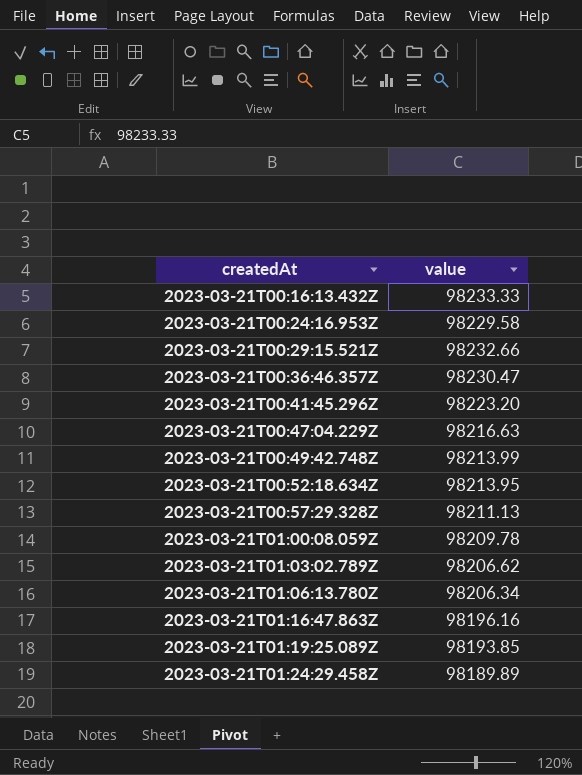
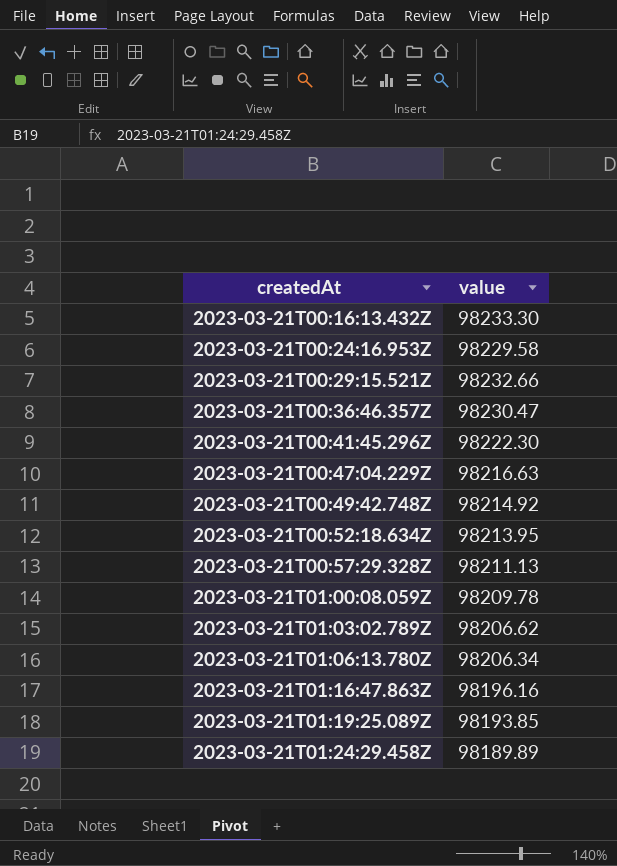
2023-03-21T00:16:13.432Z | value: 98233.33 -> 98233.30
2023-03-21T00:41:45.296Z | value: 98223.20 -> 98222.30
2023-03-21T00:49:42.748Z | value: 98213.99 -> 98214.92

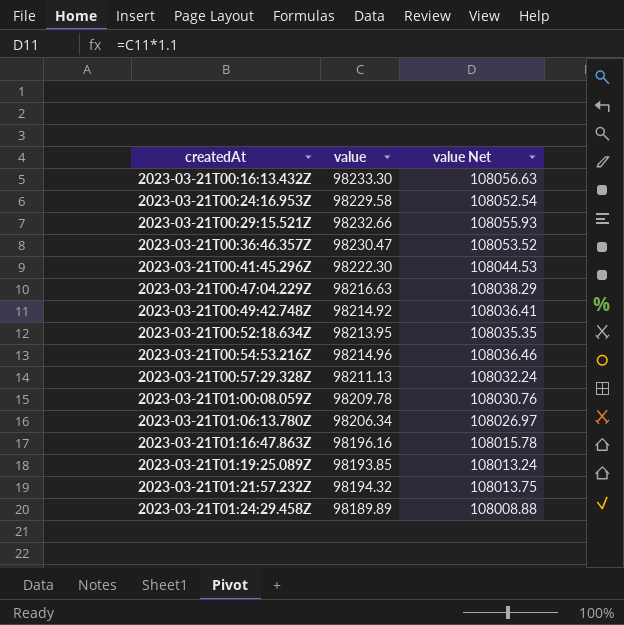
column value Net | formula: none -> [value] * 1.1
row 2023-03-21T01:03:02.789Z: 98206.62 -> none
row 2023-03-21T00:54:53.216Z: none -> 98214.96 | 108036.46
row 2023-03-21T01:21:57.232Z: none -> 98194.32 | 108013.75

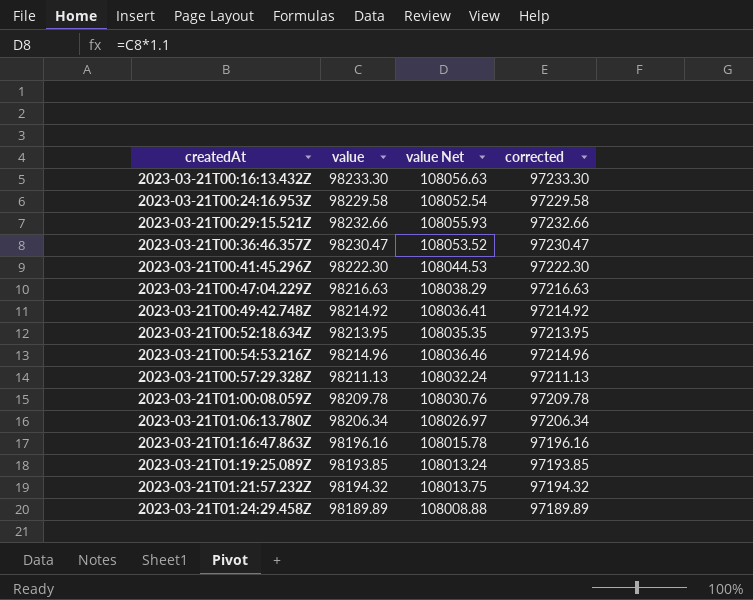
column corrected | formula: none -> [value] - 1000

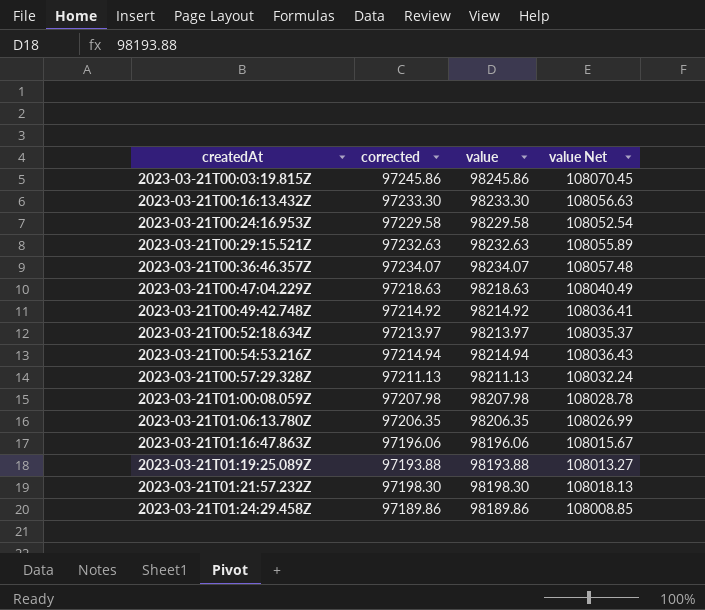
column corrected | position: 4 -> 2
row 2023-03-21T00:41:45.296Z: 98222.30 | 108044.53 | 97222.30 -> none
row 2023-03-21T00:03:19.815Z: none -> 97245.86 | 98245.86 | 108070.45
2023-03-21T00:29:15.521Z | corrected: 97232.66 -> 97232.63
2023-03-21T00:29:15.521Z | value: 98232.66 -> 98232.63
2023-03-21T00:29:15.521Z | value Net: 108055.93 -> 108055.89
2023-03-21T00:36:46.357Z | corrected: 97230.47 -> 97234.07
2023-03-21T00:36:46.357Z | value: 98230.47 -> 98234.07
2023-03-21T00:36:46.357Z | value Net: 108053.52 -> 108057.48
2023-03-21T00:47:04.229Z | corrected: 97216.63 -> 97218.63
2023-03-21T00:47:04.229Z | value: 98216.63 -> 98218.63
2023-03-21T00:47:04.229Z | value Net: 108038.29 -> 108040.49
2023-03-21T00:52:18.634Z | corrected: 97213.95 -> 97213.97
2023-03-21T00:52:18.634Z | value: 98213.95 -> 98213.97
2023-03-21T00:52:18.634Z | value Net: 108035.35 -> 108035.37
2023-03-21T00:54:53.216Z | corrected: 97214.96 -> 97214.94
2023-03-21T00:54:53.216Z | value: 98214.96 -> 98214.94
2023-03-21T00:54:53.216Z | value Net: 108036.46 -> 108036.43
2023-03-21T01:00:08.059Z | corrected: 97209.78 -> 97207.98
2023-03-21T01:00:08.059Z | value: 98209.78 -> 98207.98
2023-03-21T01:00:08.059Z | value Net: 108030.76 -> 108028.78
2023-03-21T01:06:13.780Z | corrected: 97206.34 -> 97206.35
2023-03-21T01:06:13.780Z | value: 98206.34 -> 98206.35
2023-03-21T01:06:13.780Z | value Net: 108026.97 -> 108026.99
2023-03-21T01:16:47.863Z | corrected: 97196.16 -> 97196.06
2023-03-21T01:16:47.863Z | value: 98196.16 -> 98196.06
2023-03-21T01:16:47.863Z | value Net: 108015.78 -> 108015.67
2023-03-21T01:19:25.089Z | corrected: 97193.85 -> 97193.88
2023-03-21T01:19:25.089Z | value: 98193.85 -> 98193.88
2023-03-21T01:19:25.089Z | value Net: 108013.24 -> 108013.27
2023-03-21T01:21:57.232Z | corrected: 97194.32 -> 97198.30
2023-03-21T01:21:57.232Z | value: 98194.32 -> 98198.30
2023-03-21T01:21:57.232Z | value Net: 108013.75 -> 108018.13
2023-03-21T01:24:29.458Z | corrected: 97189.89 -> 97189.86
2023-03-21T01:24:29.458Z | value: 98189.89 -> 98189.86
2023-03-21T01:24:29.458Z | value Net: 108008.88 -> 108008.85

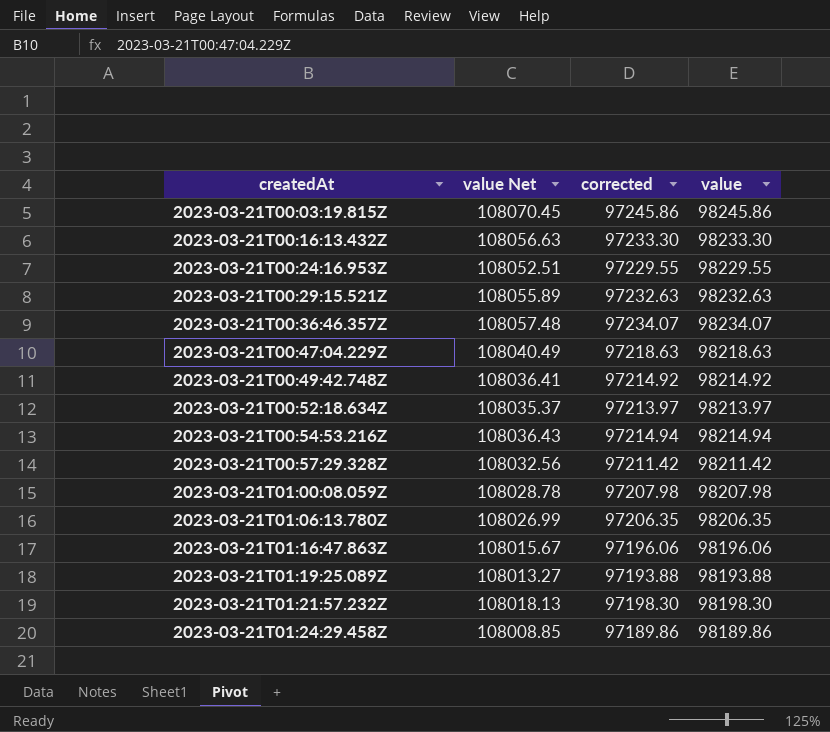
column value Net | position: 4 -> 2
2023-03-21T00:24:16.953Z | value Net: 108052.54 -> 108052.51
2023-03-21T00:24:16.953Z | corrected: 97229.58 -> 97229.55
2023-03-21T00:24:16.953Z | value: 98229.58 -> 98229.55
2023-03-21T00:57:29.328Z | value Net: 108032.24 -> 108032.56
2023-03-21T00:57:29.328Z | corrected: 97211.13 -> 97211.42
2023-03-21T00:57:29.328Z | value: 98211.13 -> 98211.42

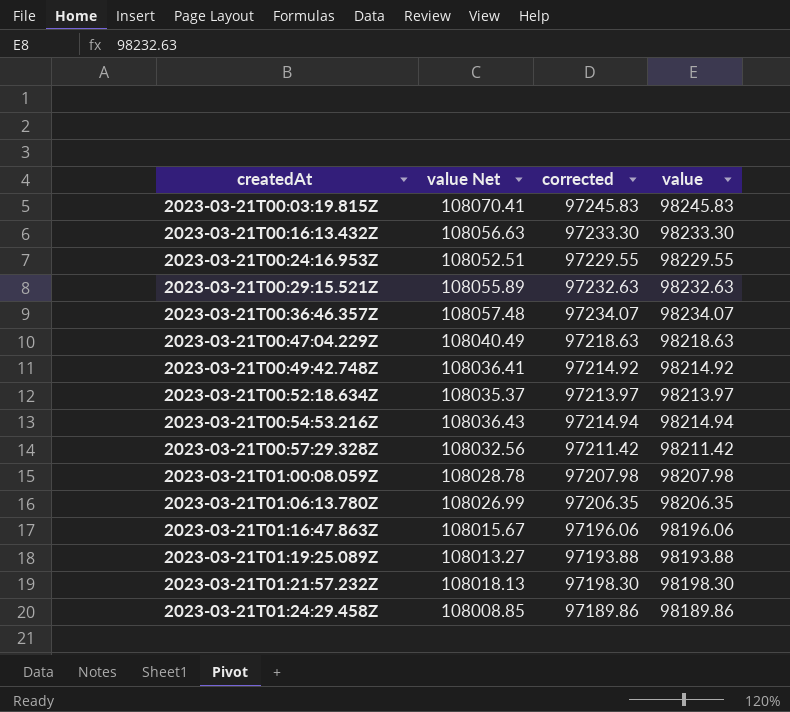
2023-03-21T00:03:19.815Z | value Net: 108070.45 -> 108070.41
2023-03-21T00:03:19.815Z | corrected: 97245.86 -> 97245.83
2023-03-21T00:03:19.815Z | value: 98245.86 -> 98245.83

